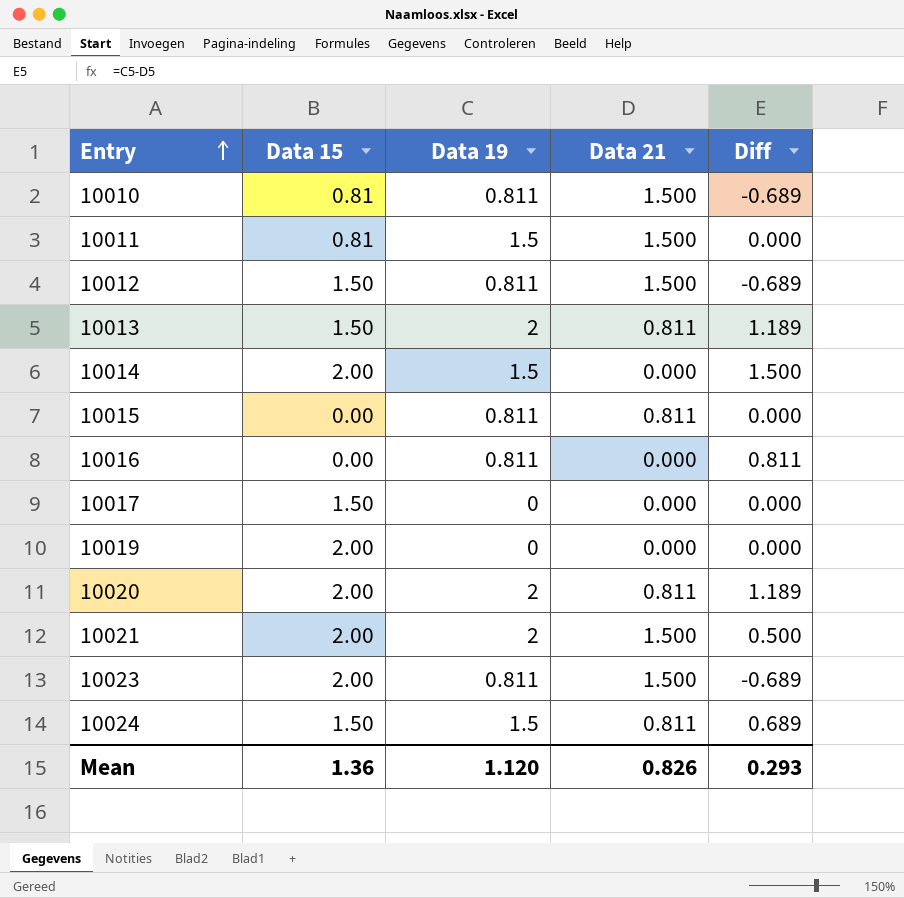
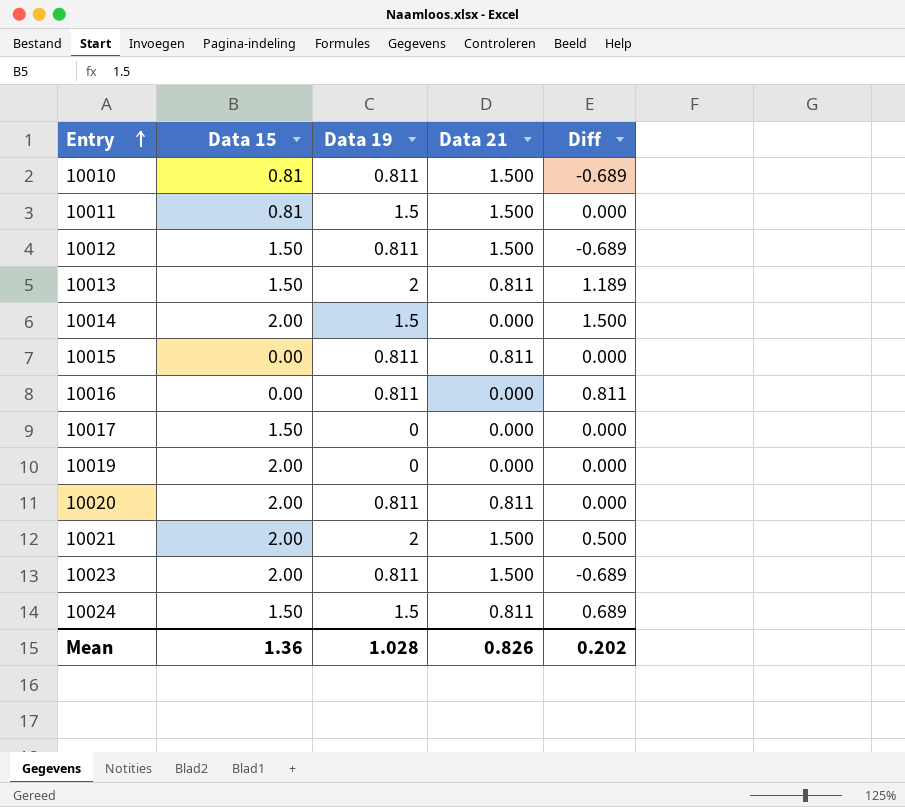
10020 | Data 19: 2 -> 0.811
10020 | Diff: 1.189 -> 0.000
Mean | Data 19: 1.120 -> 1.028
Mean | Diff: 0.293 -> 0.202

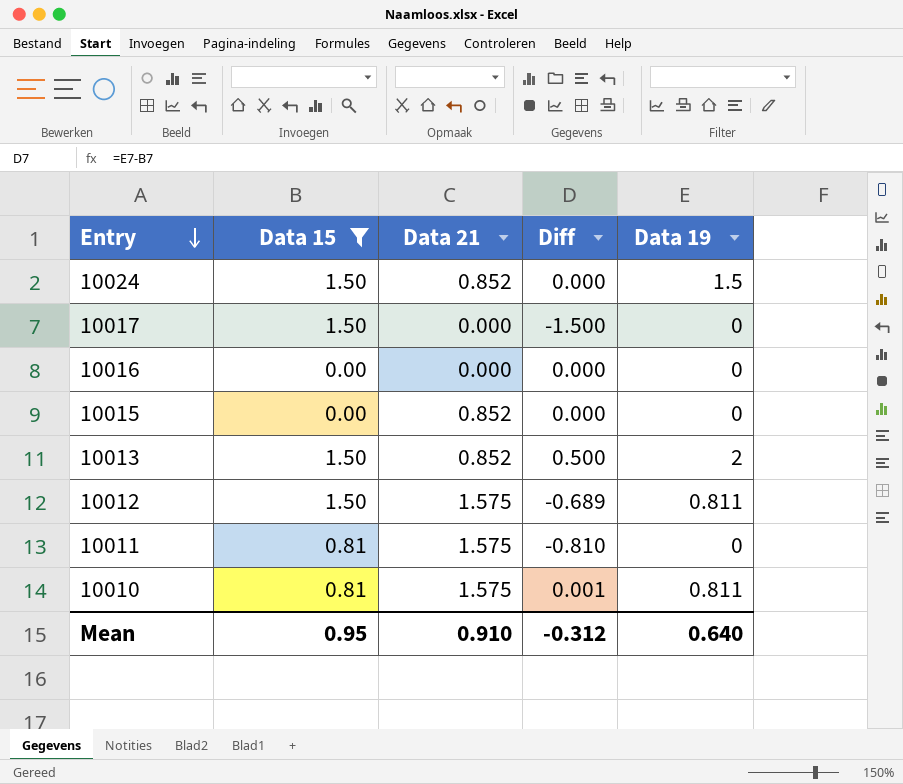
filter: none -> Data 15 != 2.00
row order: Entry ascending -> Entry descending
column Diff | formula: [Data 19] - [Data 21] -> [Data 19] - [Data 15]
column Data 19 | position: 3 -> 5
10024 | Data 21: 0.811 -> 0.852
10016 | Data 19: 0.811 -> 0
10015 | Data 21: 0.811 -> 0.852
10015 | Data 19: 0.811 -> 0
10013 | Data 21: 0.811 -> 0.852
10012 | Data 21: 1.500 -> 1.575
10011 | Data 21: 1.500 -> 1.575
10011 | Data 19: 1.5 -> 0
10010 | Data 21: 1.500 -> 1.575
Mean | Data 15: 1.36 -> 0.95
Mean | Data 21: 0.826 -> 0.910
Mean | Diff: 0.202 -> -0.312
Mean | Data 19: 1.028 -> 0.640

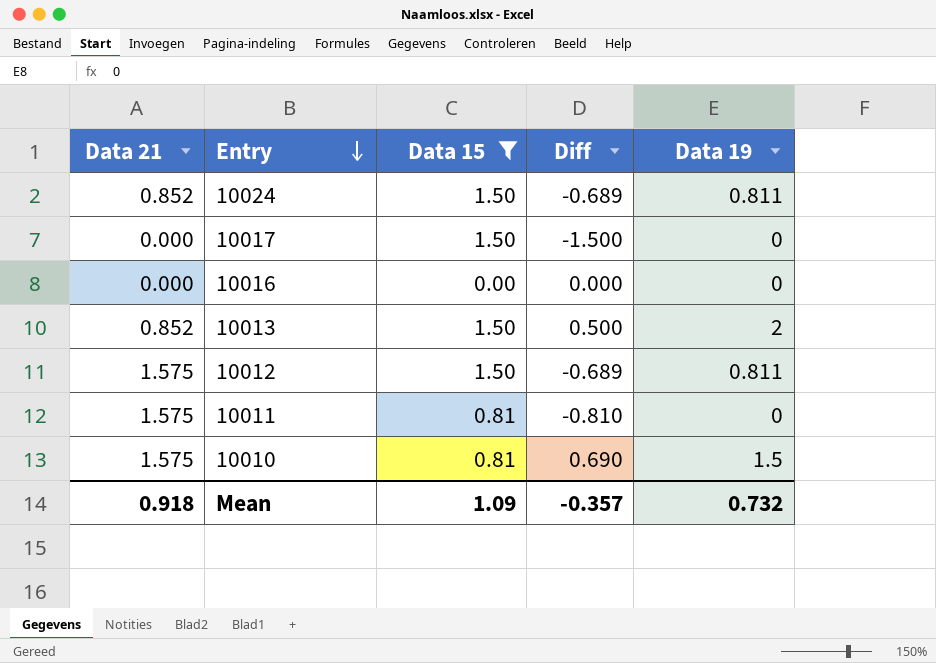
column Data 21 | position: 3 -> 1
row 10015: 0.00 | 0.852 | 0.000 | 0 -> none
10024 | Diff: 0.000 -> -0.689
10024 | Data 19: 1.5 -> 0.811
10010 | Diff: 0.001 -> 0.690
10010 | Data 19: 0.811 -> 1.5
Mean | Data 21: 0.910 -> 0.918
Mean | Data 15: 0.95 -> 1.09
Mean | Diff: -0.312 -> -0.357
Mean | Data 19: 0.640 -> 0.732

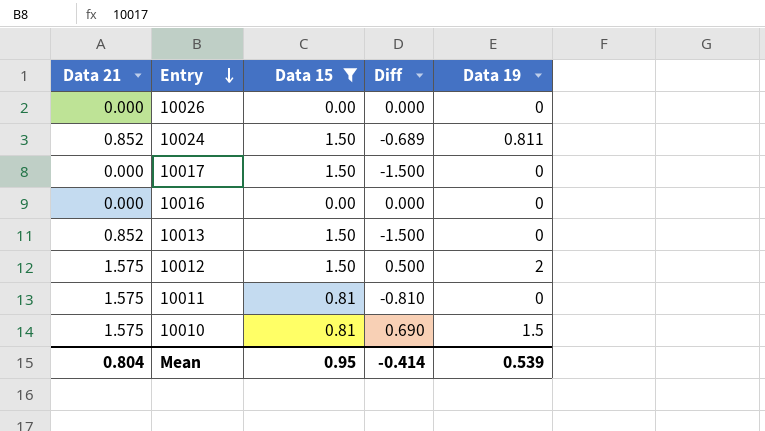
row 10026: none -> 0.000 | 0.00 | 0.000 | 0
10013 | Diff: 0.500 -> -1.500
10013 | Data 19: 2 -> 0
10012 | Diff: -0.689 -> 0.500
10012 | Data 19: 0.811 -> 2
Mean | Data 21: 0.918 -> 0.804
Mean | Data 15: 1.09 -> 0.95
Mean | Diff: -0.357 -> -0.414
Mean | Data 19: 0.732 -> 0.539

